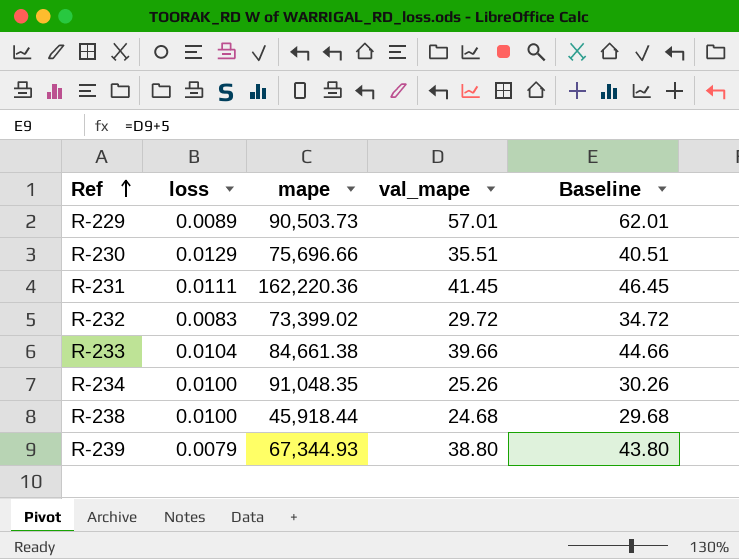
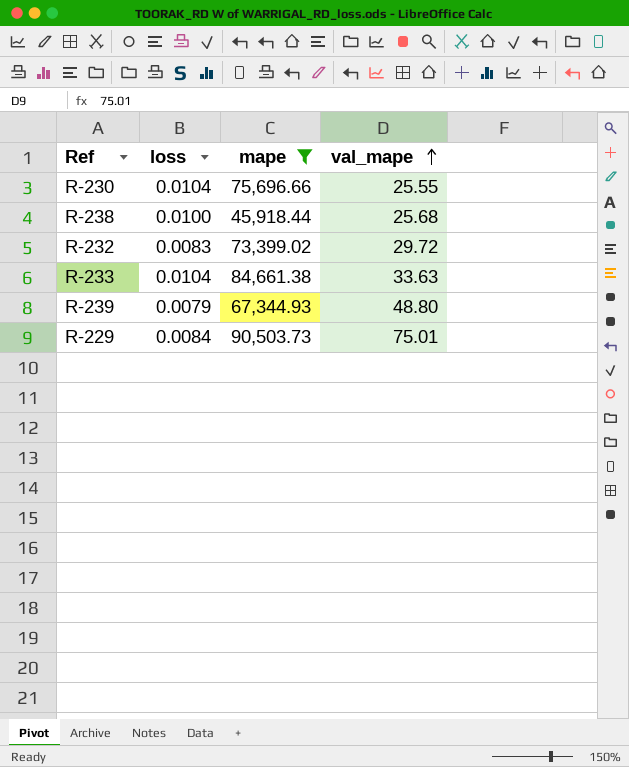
filter: none -> mape <= 90,503.73
row order: Ref ascending -> val_mape ascending
column Baseline | formula: [val_mape] + 5 -> none
R-230 | loss: 0.0129 -> 0.0104
R-230 | val_mape: 35.51 -> 25.55
R-238 | val_mape: 24.68 -> 25.68
R-233 | val_mape: 39.66 -> 33.63
R-239 | val_mape: 38.80 -> 48.80
R-229 | loss: 0.0089 -> 0.0084
R-229 | val_mape: 57.01 -> 75.01

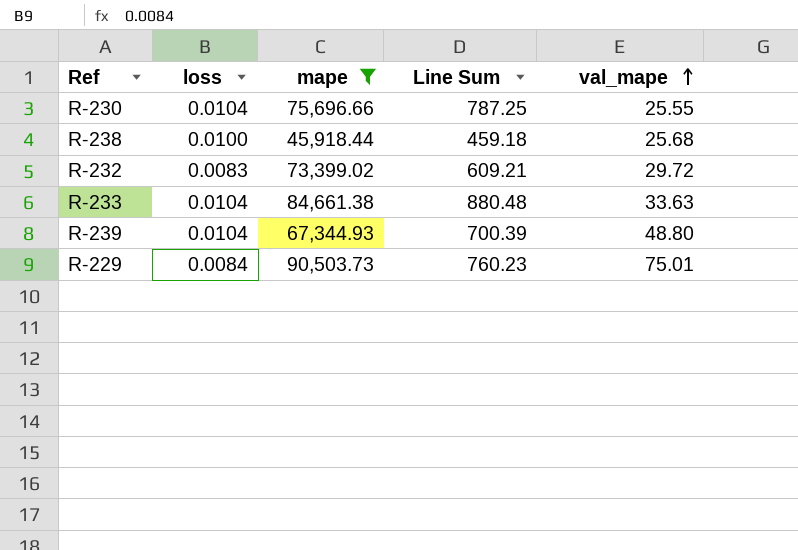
column Line Sum | formula: none -> [loss] * [mape]
R-239 | loss: 0.0079 -> 0.0104

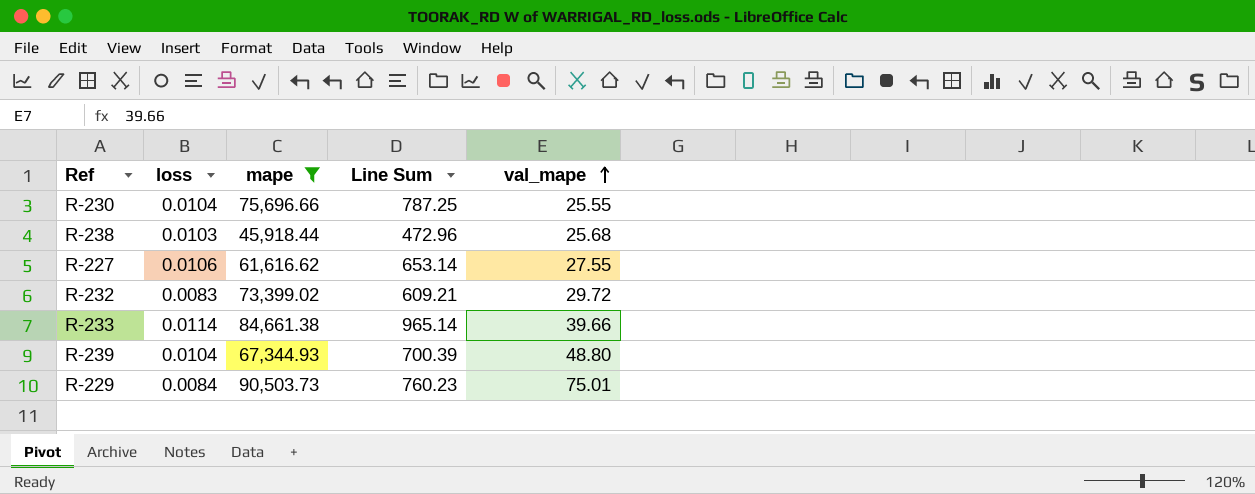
R-238 | loss: 0.0100 -> 0.0103
R-238 | Line Sum: 459.18 -> 472.96
row R-227: none -> 0.0106 | 61,616.62 | 653.14 | 27.55
R-233 | loss: 0.0104 -> 0.0114
R-233 | Line Sum: 880.48 -> 965.14
R-233 | val_mape: 33.63 -> 39.66

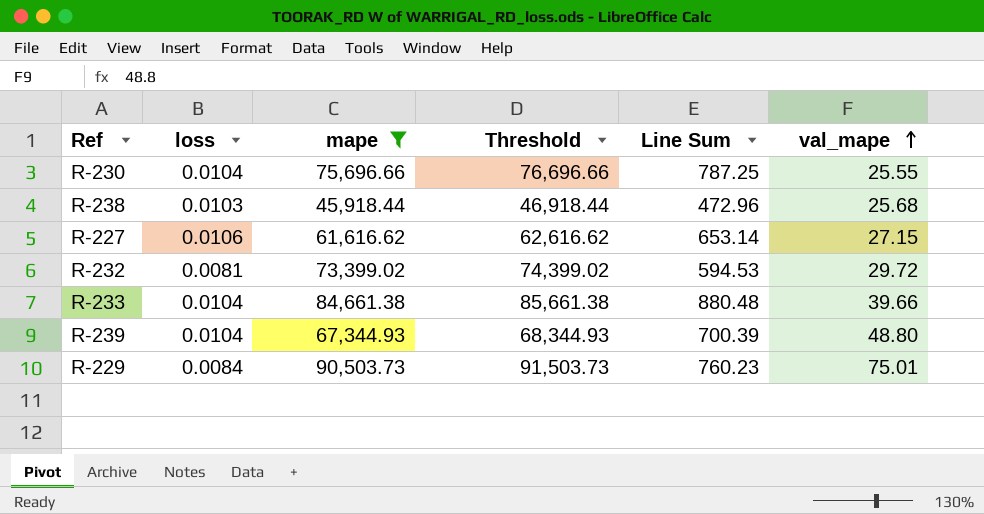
column Threshold | formula: none -> [mape] + 1000
R-227 | val_mape: 27.55 -> 27.15
R-232 | loss: 0.0083 -> 0.0081
R-232 | Line Sum: 609.21 -> 594.53
R-233 | loss: 0.0114 -> 0.0104
R-233 | Line Sum: 965.14 -> 880.48

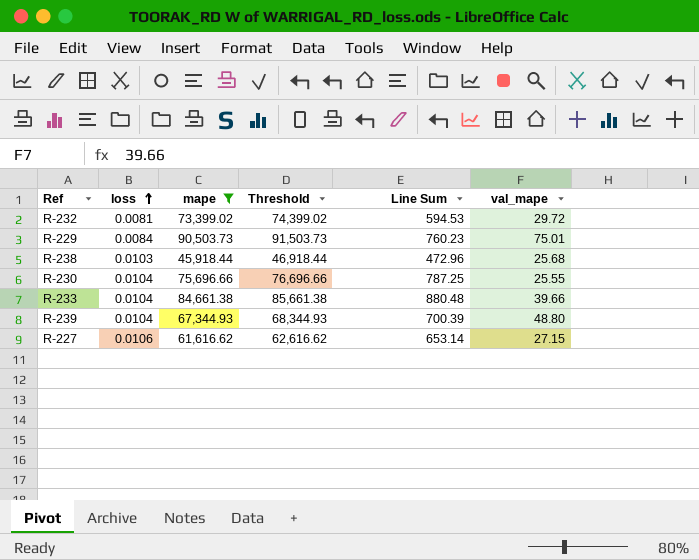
row order: val_mape ascending -> loss ascending

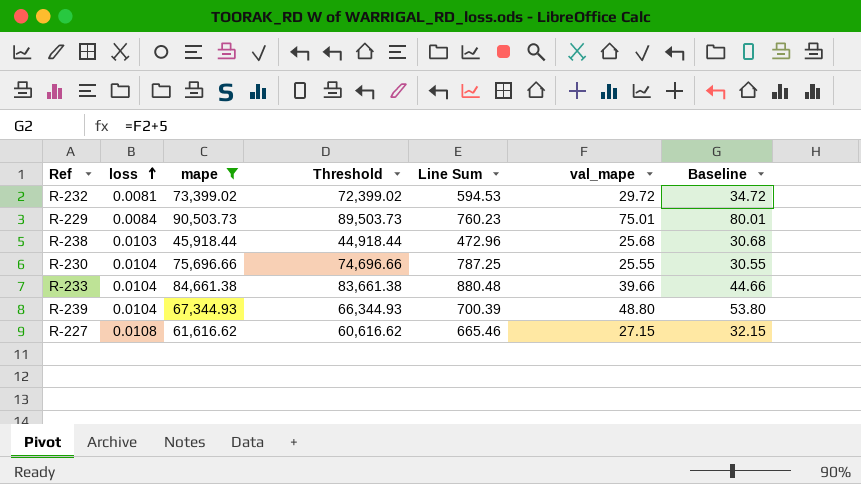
column Threshold | formula: [mape] + 1000 -> [mape] - 1000
column Baseline | formula: none -> [val_mape] + 5
R-227 | loss: 0.0106 -> 0.0108
R-227 | Line Sum: 653.14 -> 665.46

